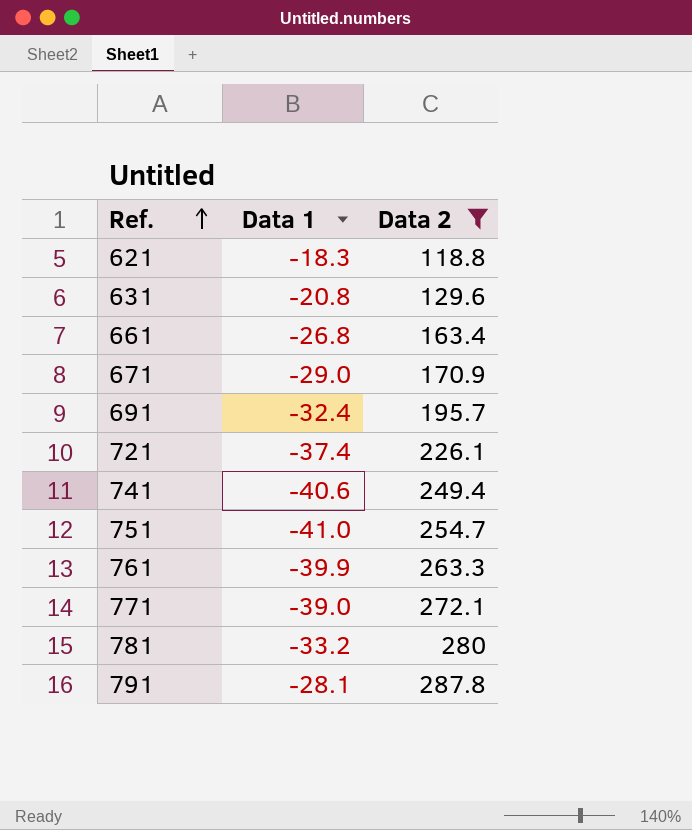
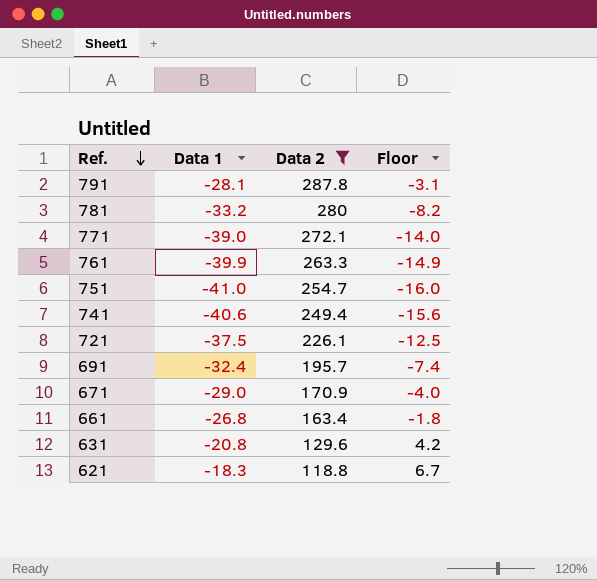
row order: Ref. ascending -> Ref. descending
column Floor | formula: none -> [Data 1] + 25
721 | Data 1: -37.4 -> -37.5

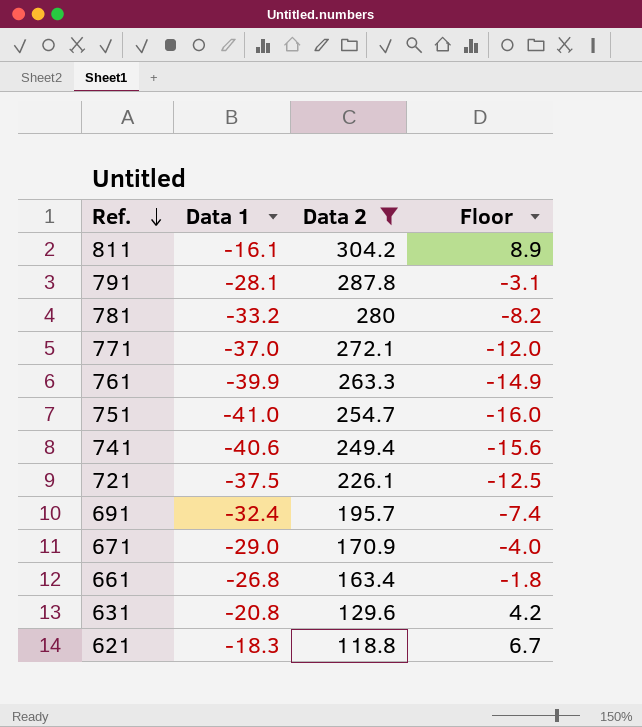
row 811: none -> -16.1 | 304.2 | 8.9
771 | Data 1: -39.0 -> -37.0
771 | Floor: -14.0 -> -12.0

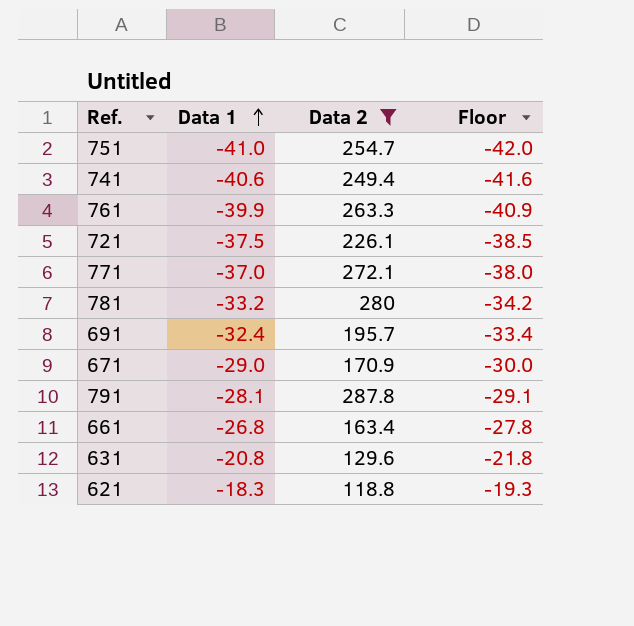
row order: Ref. descending -> Data 1 ascending
column Floor | formula: [Data 1] + 25 -> [Data 1] - 1
row 811: -16.1 | 304.2 | 8.9 -> none

